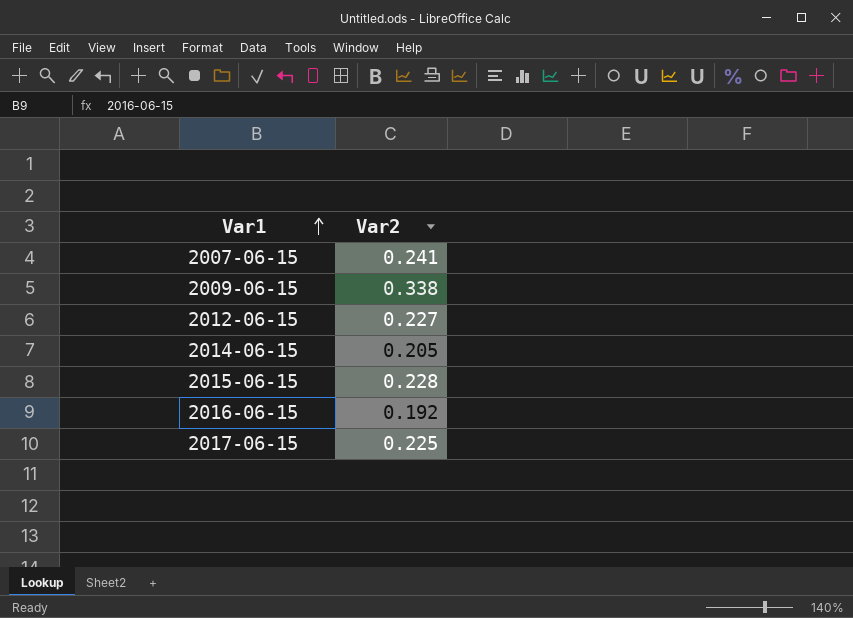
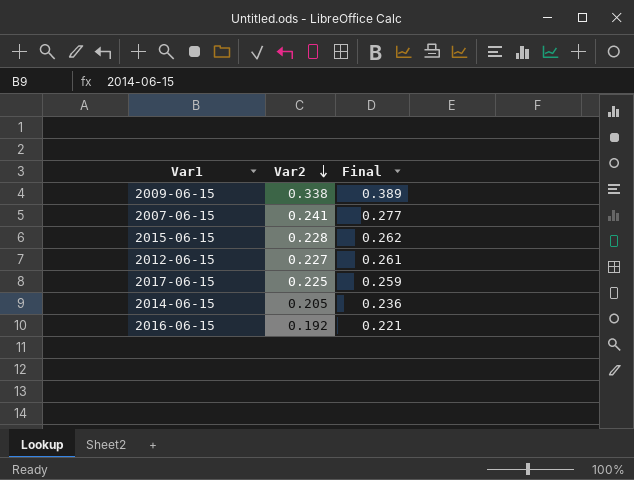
row order: Var1 ascending -> Var2 descending
column Final | formula: none -> [Var2] * 1.15

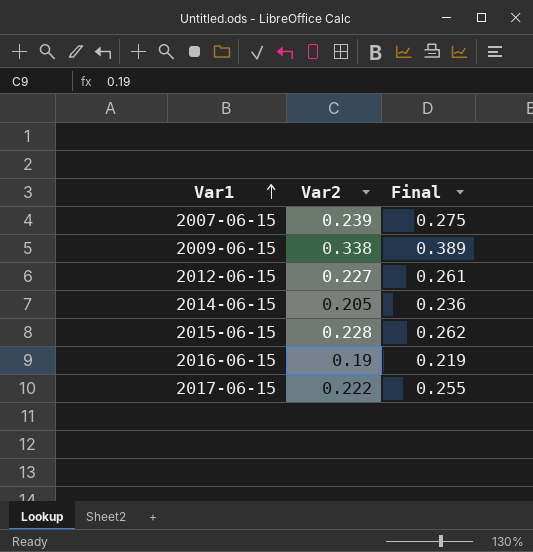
row order: Var2 descending -> Var1 ascending
2007-06-15 | Var2: 0.241 -> 0.239
2007-06-15 | Final: 0.277 -> 0.275
2016-06-15 | Var2: 0.192 -> 0.19
2016-06-15 | Final: 0.221 -> 0.219
2017-06-15 | Var2: 0.225 -> 0.222
2017-06-15 | Final: 0.259 -> 0.255

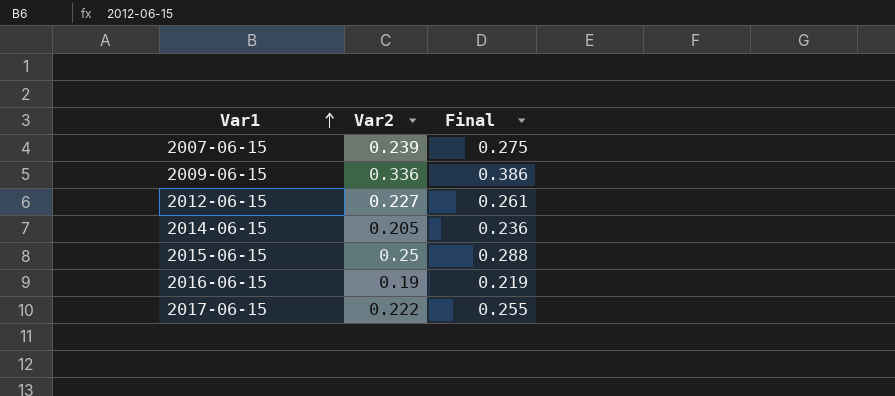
2009-06-15 | Var2: 0.338 -> 0.336
2009-06-15 | Final: 0.389 -> 0.386
2015-06-15 | Var2: 0.228 -> 0.25
2015-06-15 | Final: 0.262 -> 0.288

